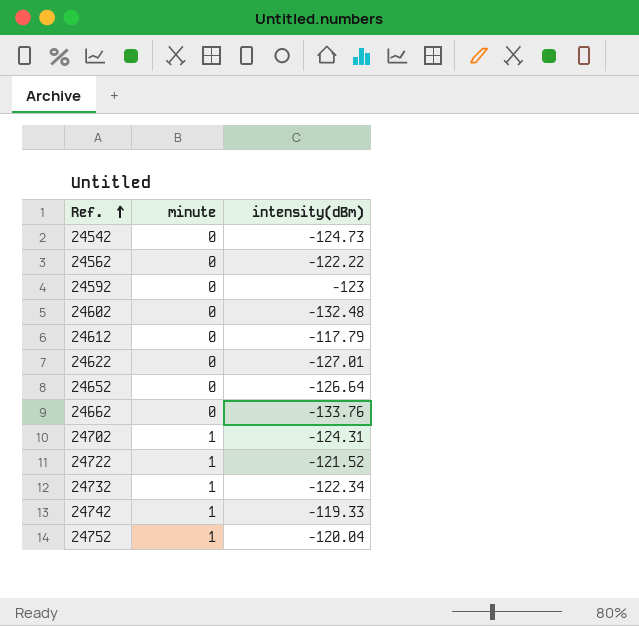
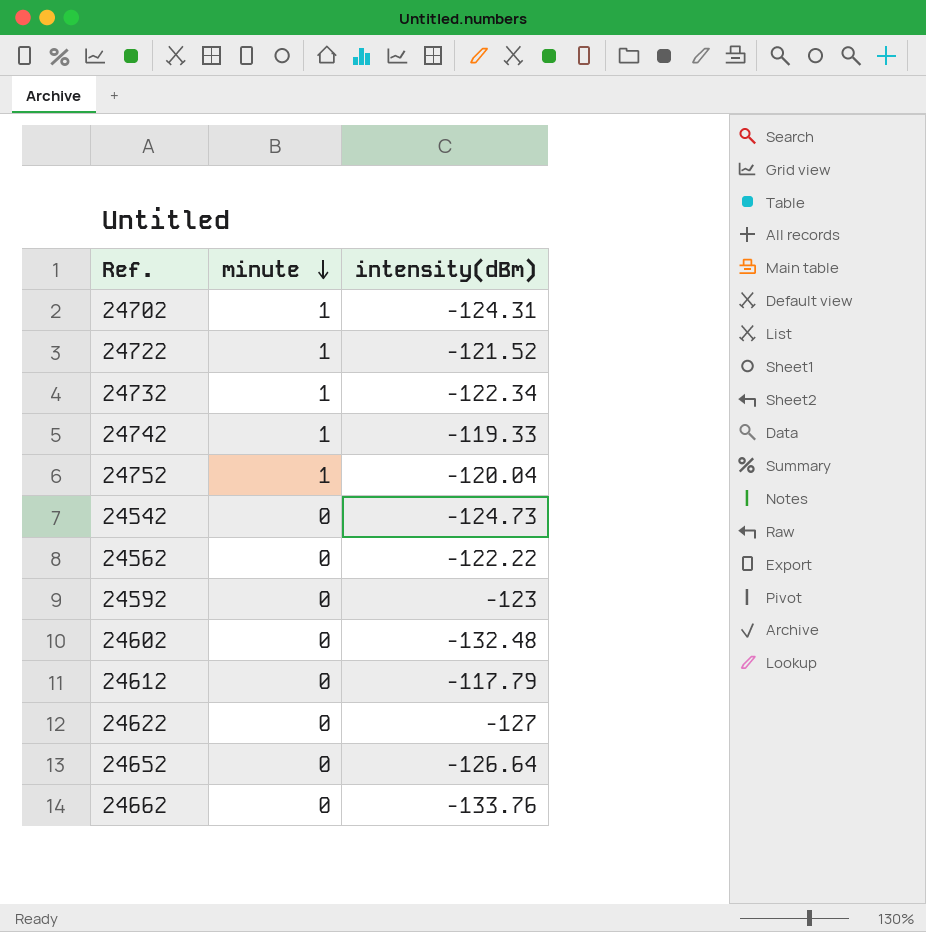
row order: Ref. ascending -> minute descending
24622 | intensity(dBm): -127.01 -> -127

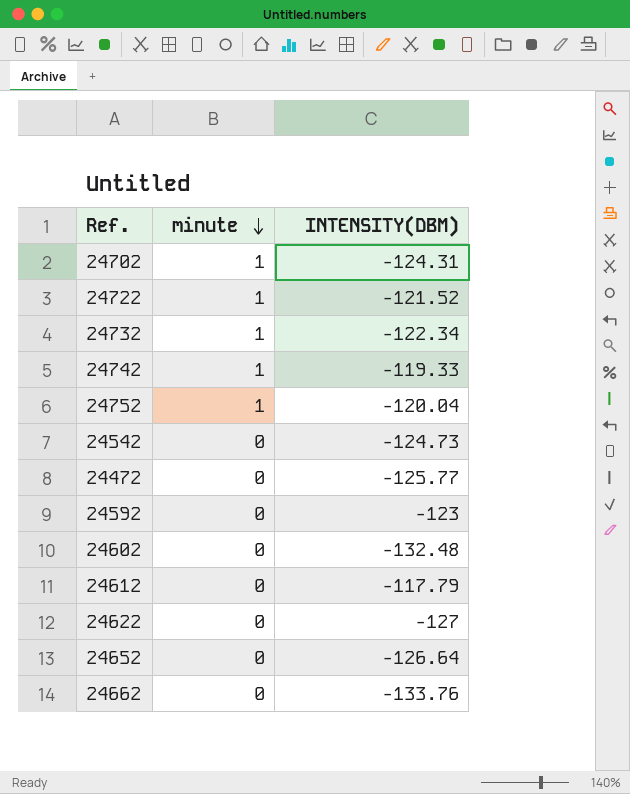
column name: intensity(dBm) -> INTENSITY(DBM)
row 24562: 0 | -122.22 -> none
row 24472: none -> 0 | -125.77

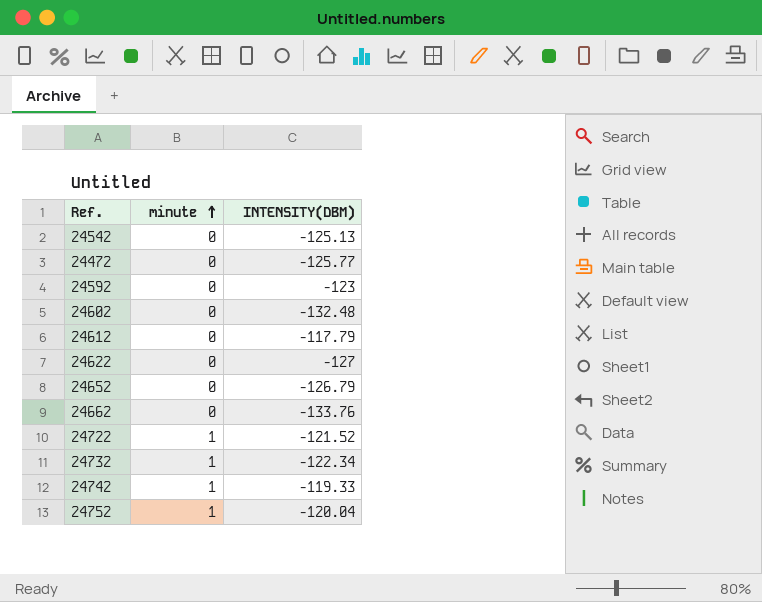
row order: minute descending -> minute ascending
row 24702: 1 | -124.31 -> none
24542 | INTENSITY(DBM): -124.73 -> -125.13
24652 | INTENSITY(DBM): -126.64 -> -126.79

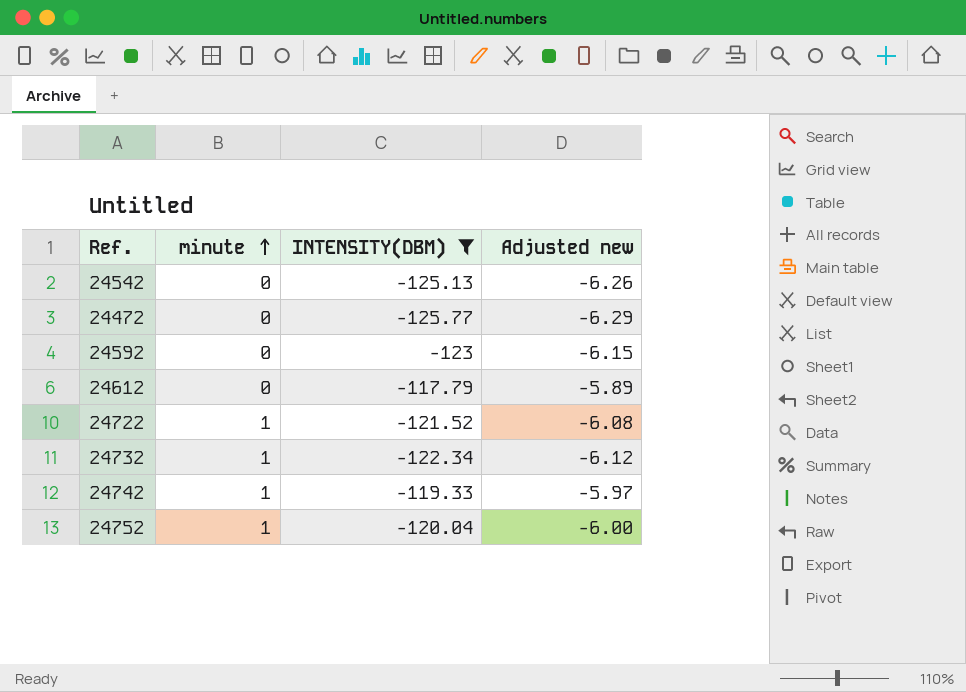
filter: none -> INTENSITY(DBM) >= -125.77
column Adjusted new | formula: none -> [INTENSITY(DBM)] * 0.05

